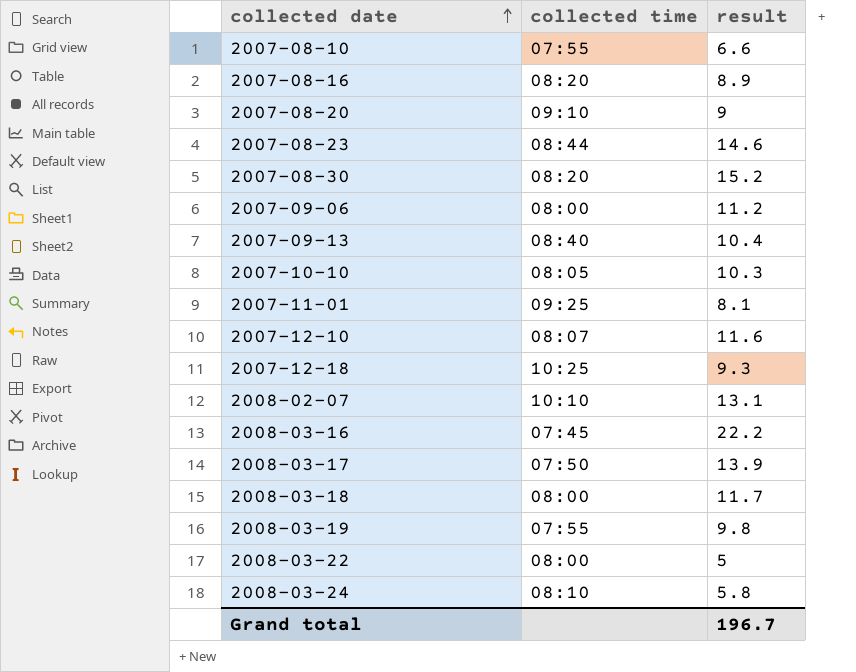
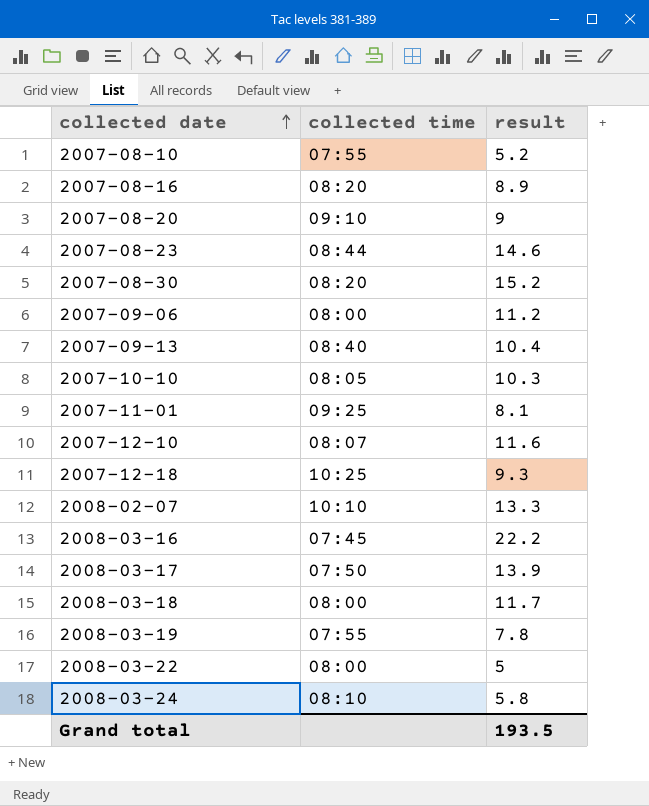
2007-08-10 | result: 6.6 -> 5.2
2008-02-07 | result: 13.1 -> 13.3
2008-03-19 | result: 9.8 -> 7.8
Grand total | result: 196.7 -> 193.5

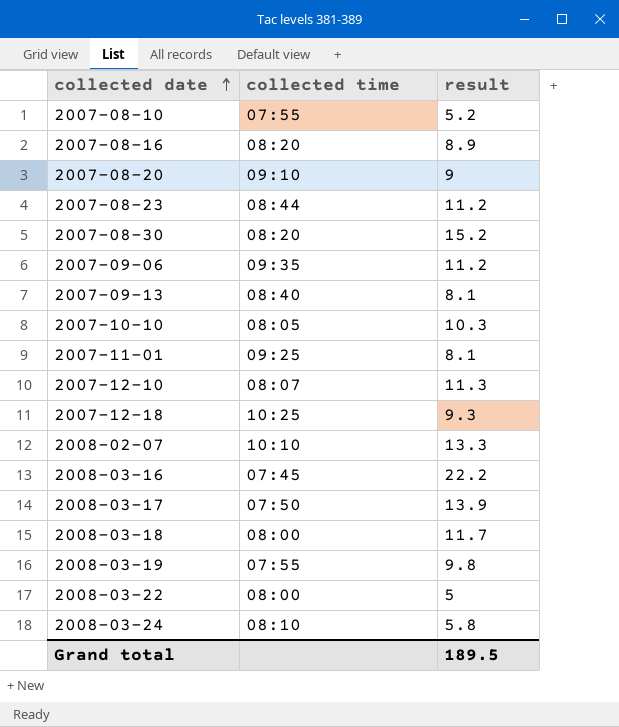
2007-08-23 | result: 14.6 -> 11.2
2007-09-06 | collected time: 08:00 -> 09:35
2007-09-13 | result: 10.4 -> 8.1
2007-12-10 | result: 11.6 -> 11.3
2008-03-19 | result: 7.8 -> 9.8
Grand total | result: 193.5 -> 189.5

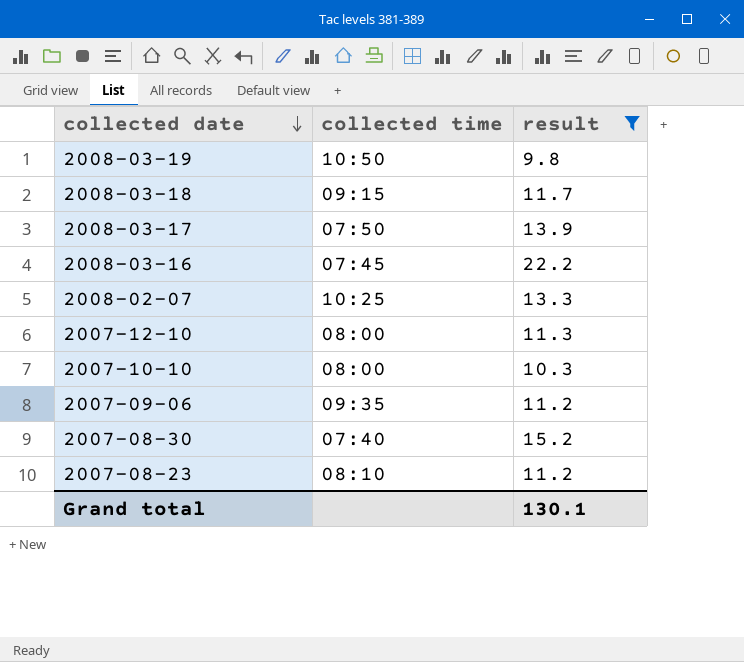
filter: none -> result >= 9.8
row order: collected date ascending -> collected date descending
2008-03-19 | collected time: 07:55 -> 10:50
2008-03-18 | collected time: 08:00 -> 09:15
2008-02-07 | collected time: 10:10 -> 10:25
2007-12-10 | collected time: 08:07 -> 08:00
2007-10-10 | collected time: 08:05 -> 08:00
2007-08-30 | collected time: 08:20 -> 07:40
2007-08-23 | collected time: 08:44 -> 08:10
Grand total | result: 189.5 -> 130.1

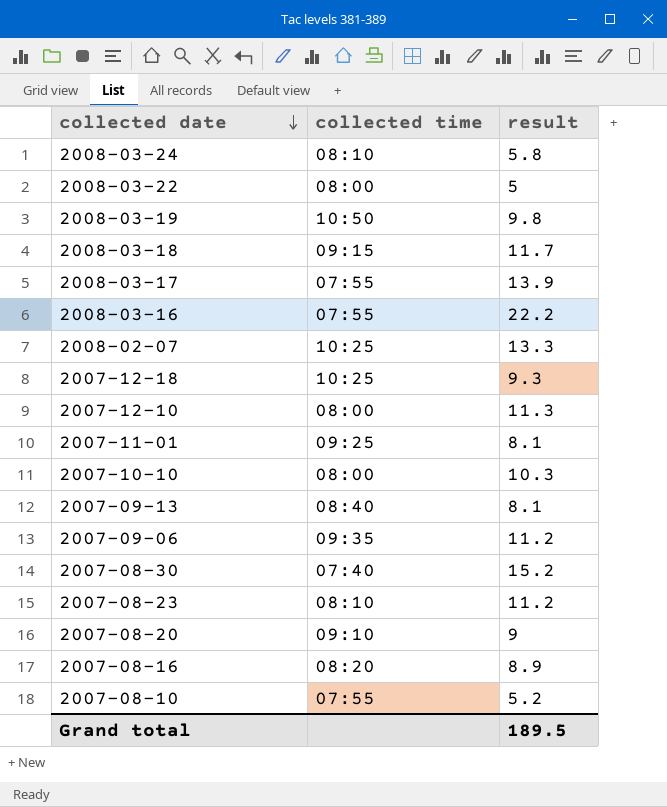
filter: result >= 9.8 -> none
2008-03-17 | collected time: 07:50 -> 07:55
2008-03-16 | collected time: 07:45 -> 07:55
Grand total | result: 130.1 -> 189.5

